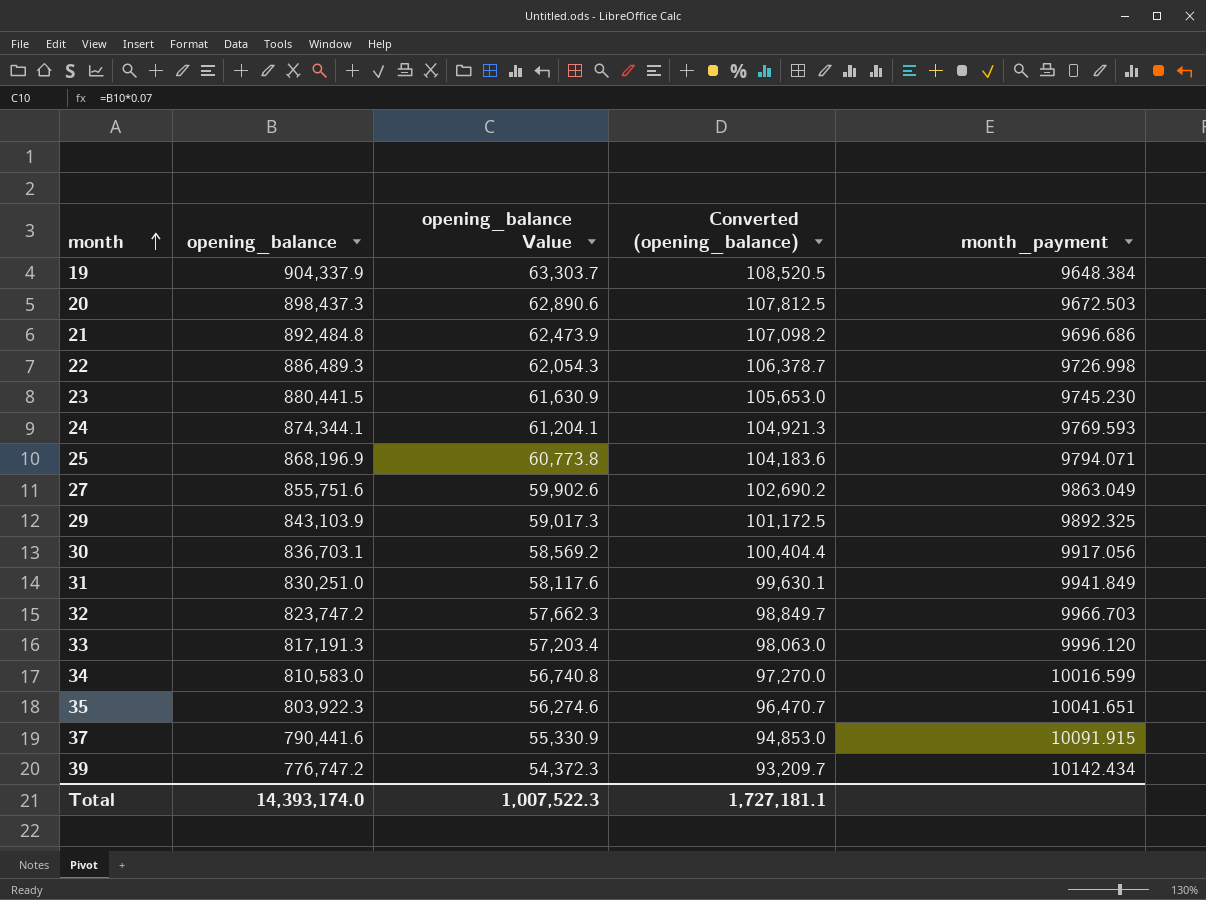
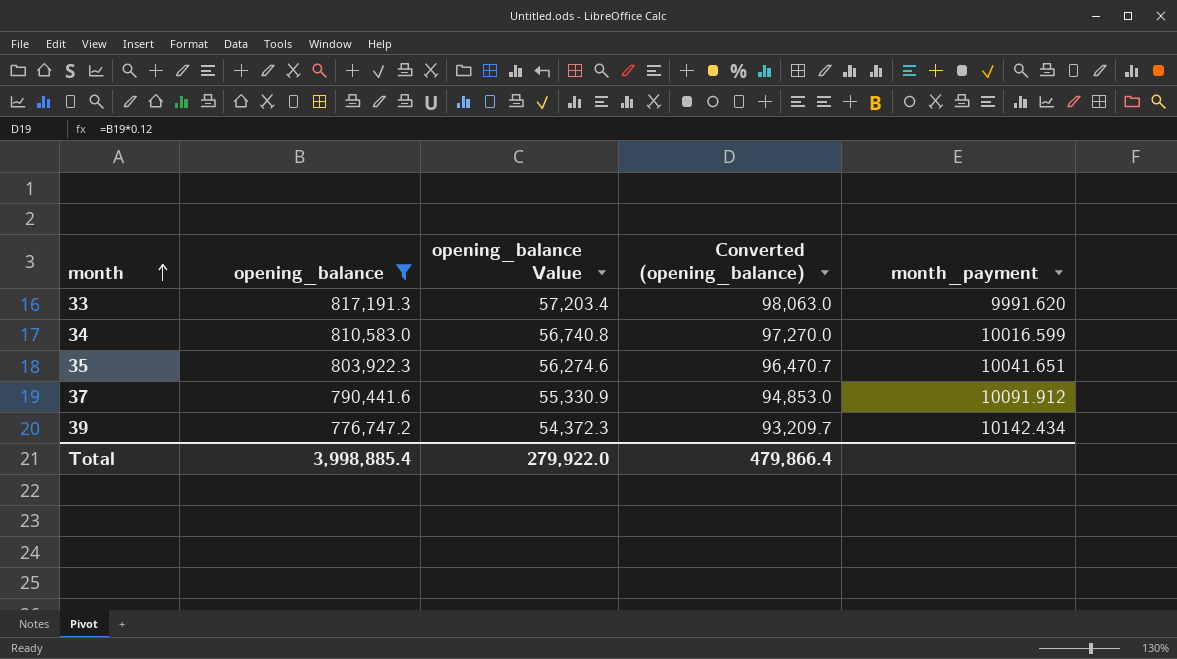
filter: none -> opening_balance <= 817,191.3
33 | month_payment: 9996.120 -> 9991.620
37 | month_payment: 10091.915 -> 10091.912
Total | opening_balance: 14,393,174.0 -> 3,998,885.4
Total | opening_balance Value: 1,007,522.3 -> 279,922.0
Total | Converted (opening_balance): 1,727,181.1 -> 479,866.4

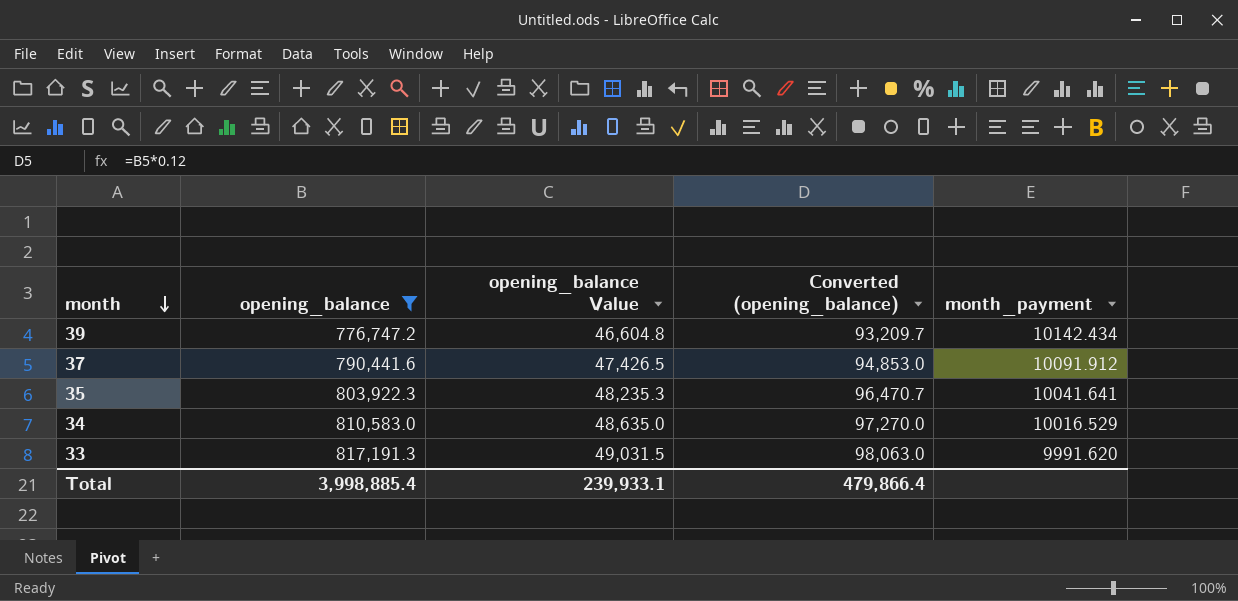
row order: month ascending -> month descending
column opening_balance Value | formula: [opening_balance] * 0.07 -> [opening_balance] * 0.06
35 | month_payment: 10041.651 -> 10041.641
34 | month_payment: 10016.599 -> 10016.529
Total | opening_balance Value: 279,922.0 -> 239,933.1

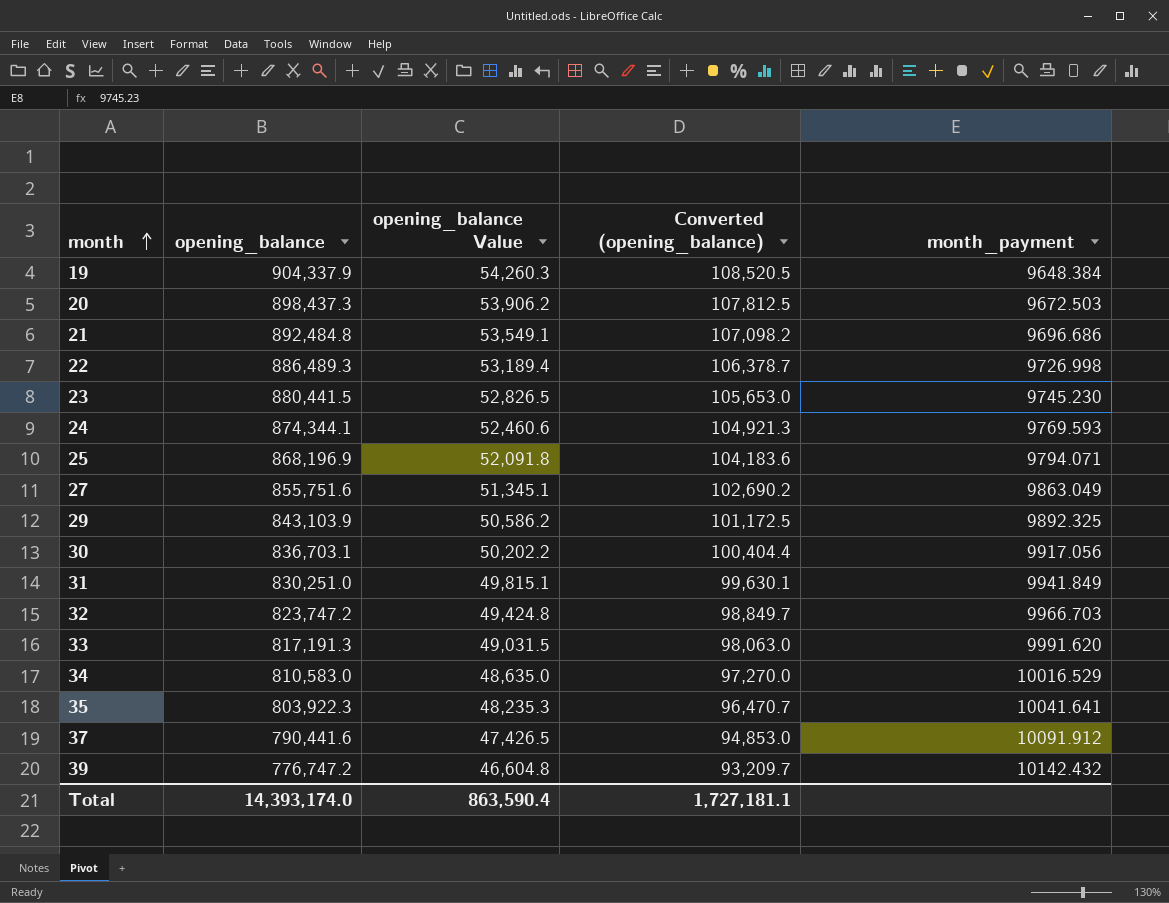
filter: opening_balance <= 817,191.3 -> none
row order: month descending -> month ascending
39 | month_payment: 10142.434 -> 10142.432
Total | opening_balance: 3,998,885.4 -> 14,393,174.0
Total | opening_balance Value: 239,933.1 -> 863,590.4
Total | Converted (opening_balance): 479,866.4 -> 1,727,181.1

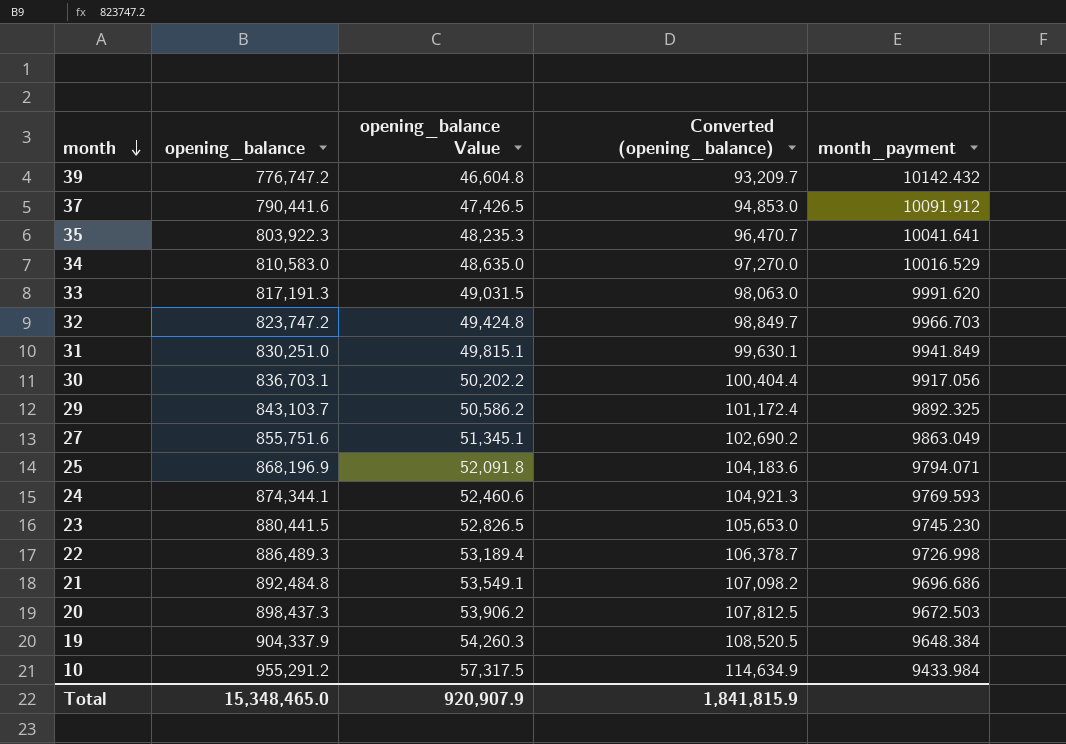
row order: month ascending -> month descending
29 | opening_balance: 843,103.9 -> 843,103.7
29 | Converted (opening_balance): 101,172.5 -> 101,172.4
row 10: none -> 955,291.2 | 57,317.5 | 114,634.9 | 9433.984
Total | opening_balance: 14,393,174.0 -> 15,348,465.0
Total | opening_balance Value: 863,590.4 -> 920,907.9
Total | Converted (opening_balance): 1,727,181.1 -> 1,841,815.9

